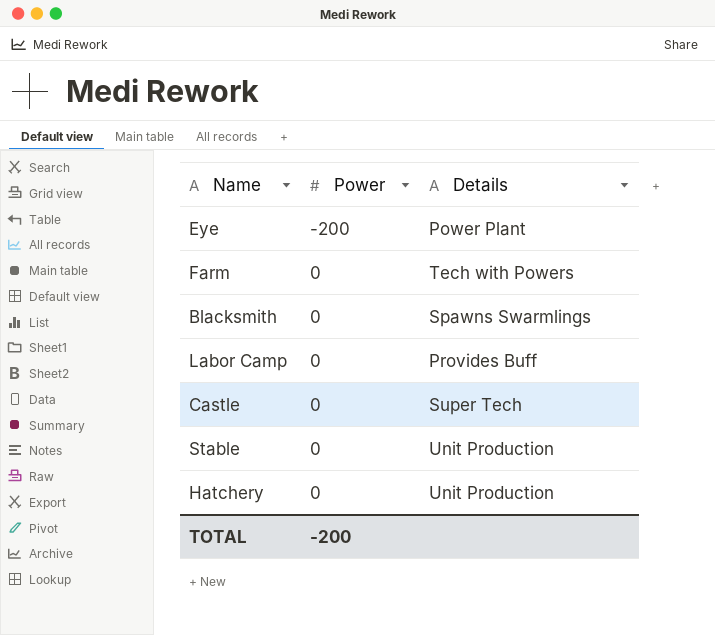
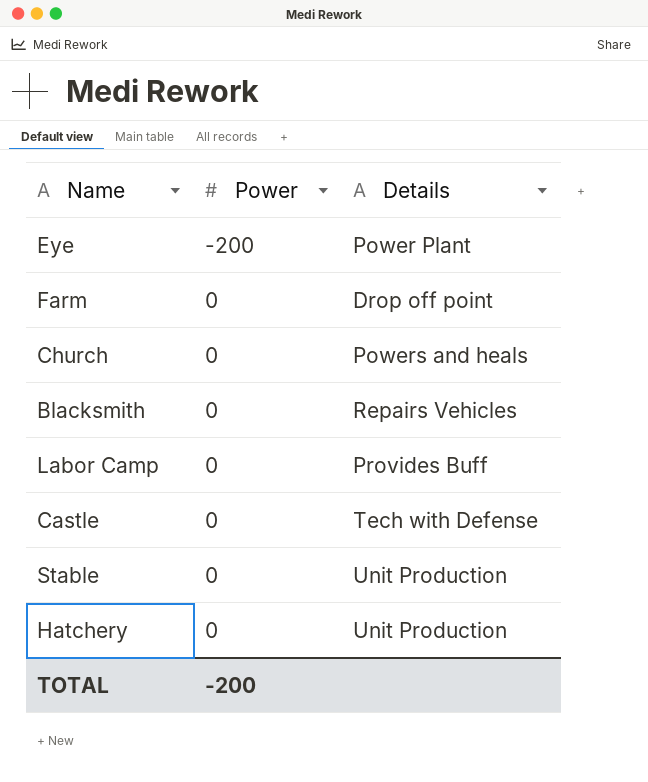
Farm | Details: Tech with Powers -> Drop off point
row Church: none -> 0 | Powers and heals
Blacksmith | Details: Spawns Swarmlings -> Repairs Vehicles
Castle | Details: Super Tech -> Tech with Defense

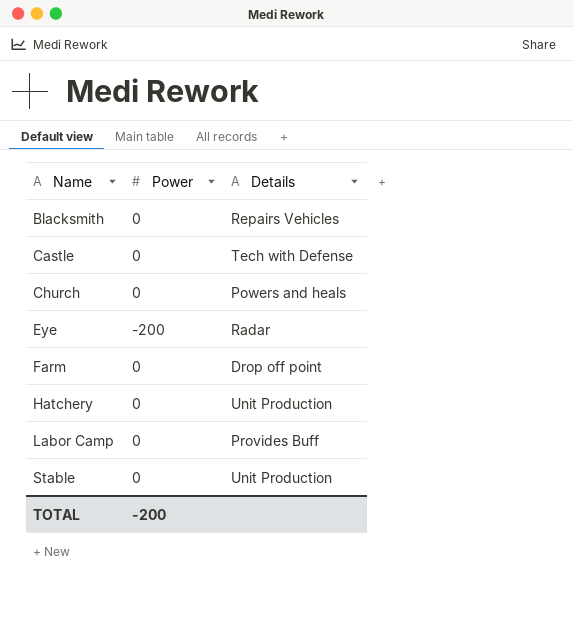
row order: Power ascending -> Name ascending
Eye | Details: Power Plant -> Radar

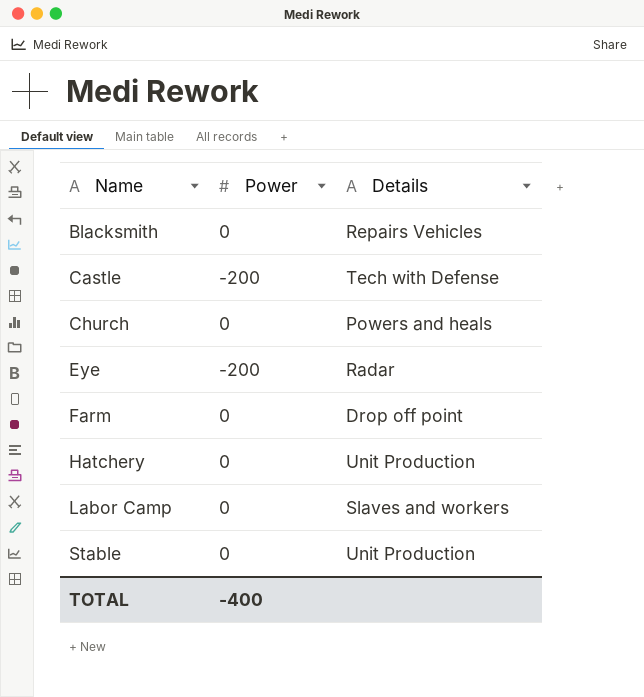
Castle | Power: 0 -> -200
Labor Camp | Details: Provides Buff -> Slaves and workers
TOTAL | Power: -200 -> -400

